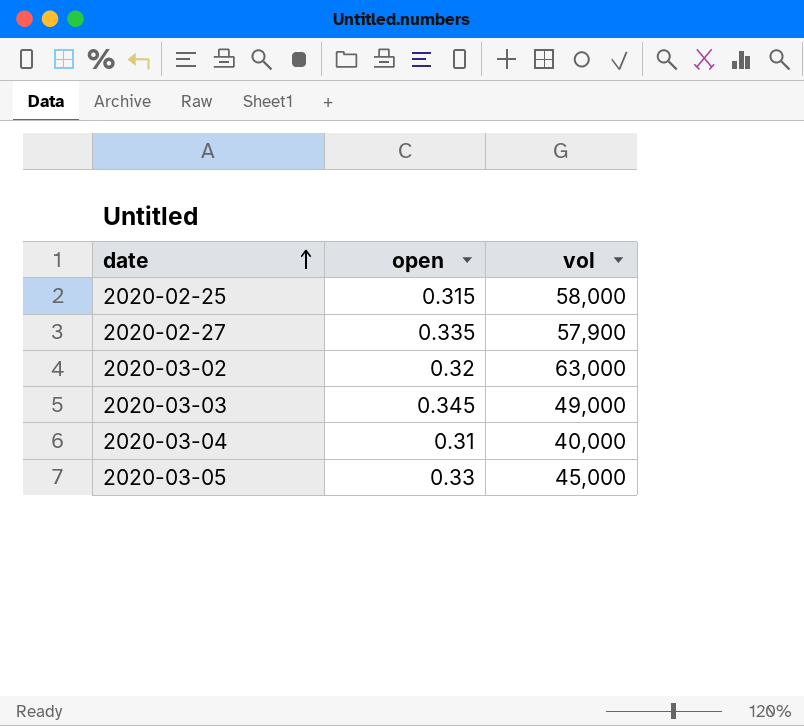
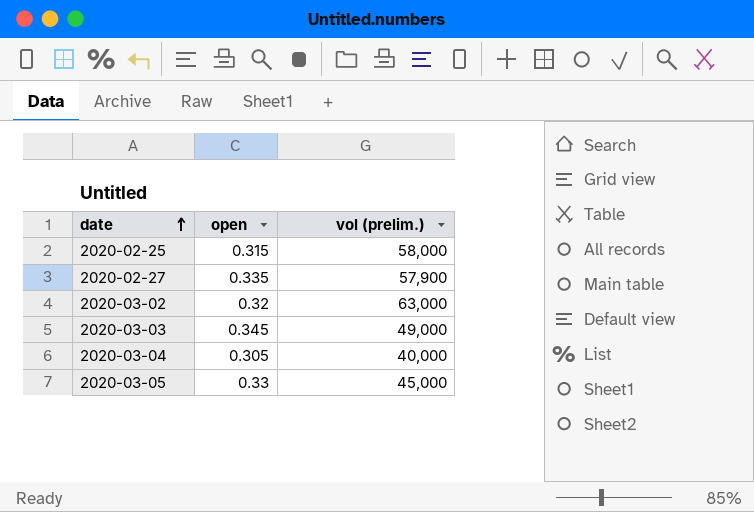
column name: vol -> vol (prelim.)
2020-03-04 | open: 0.31 -> 0.305

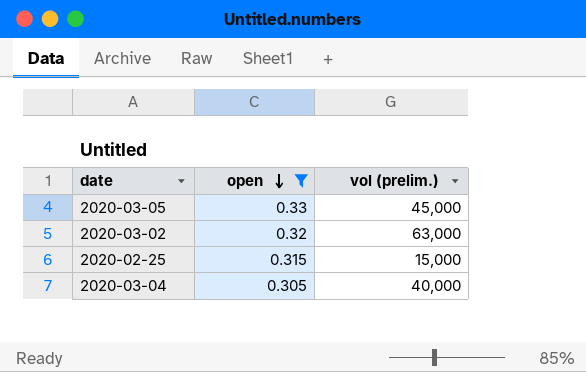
filter: none -> open <= 0.33
row order: date ascending -> open descending
2020-02-25 | vol (prelim.): 58,000 -> 15,000

